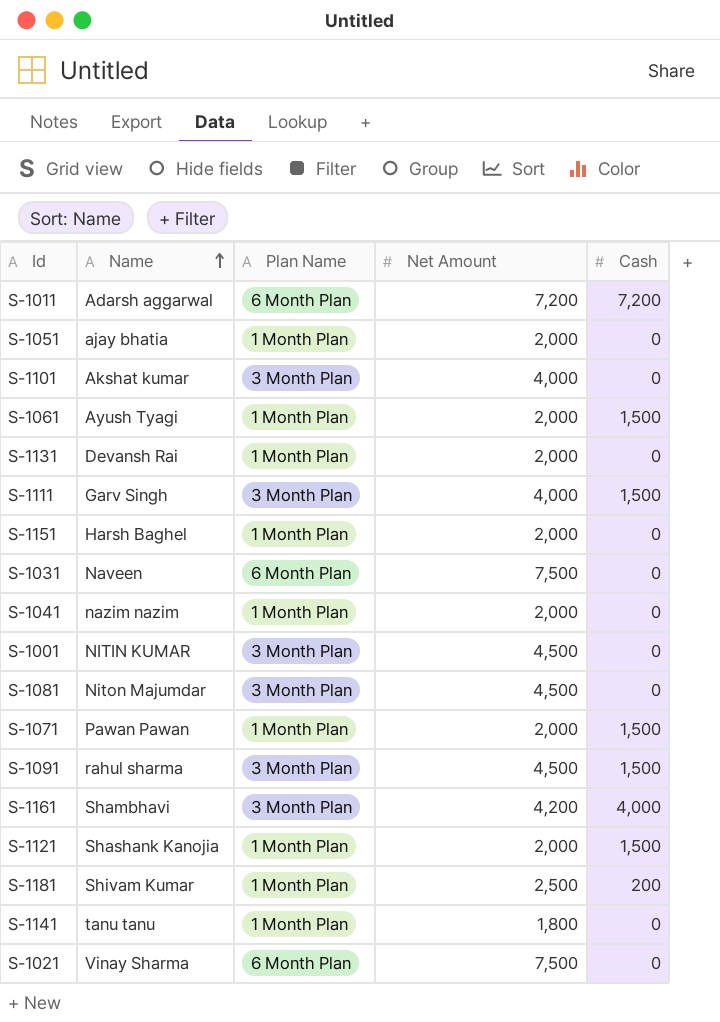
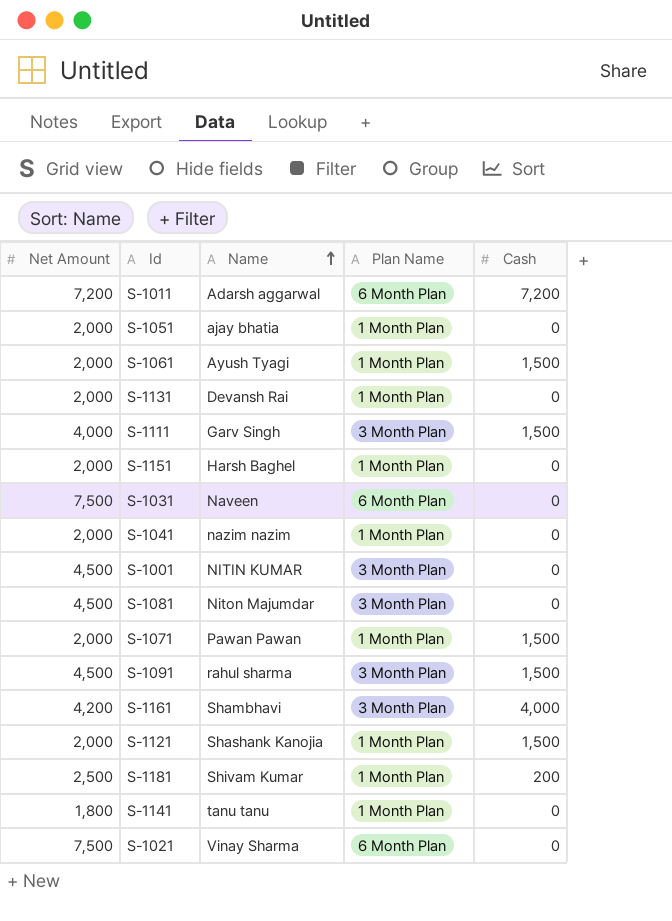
column Net Amount | position: 4 -> 1
row S-1101: Akshat kumar | 3 Month Plan | 4,000 | 0 -> none

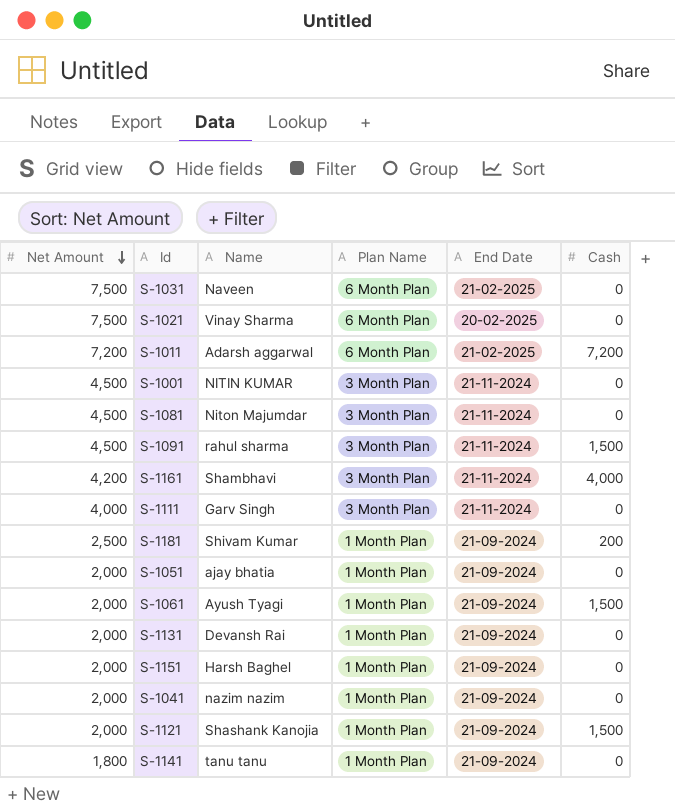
row order: Name ascending -> Net Amount descending
column End Date | position: none -> 5
row S-1071: 2,000 | Pawan Pawan | 1 Month Plan | 1,500 -> none
S-1111 | Cash: 1,500 -> 0

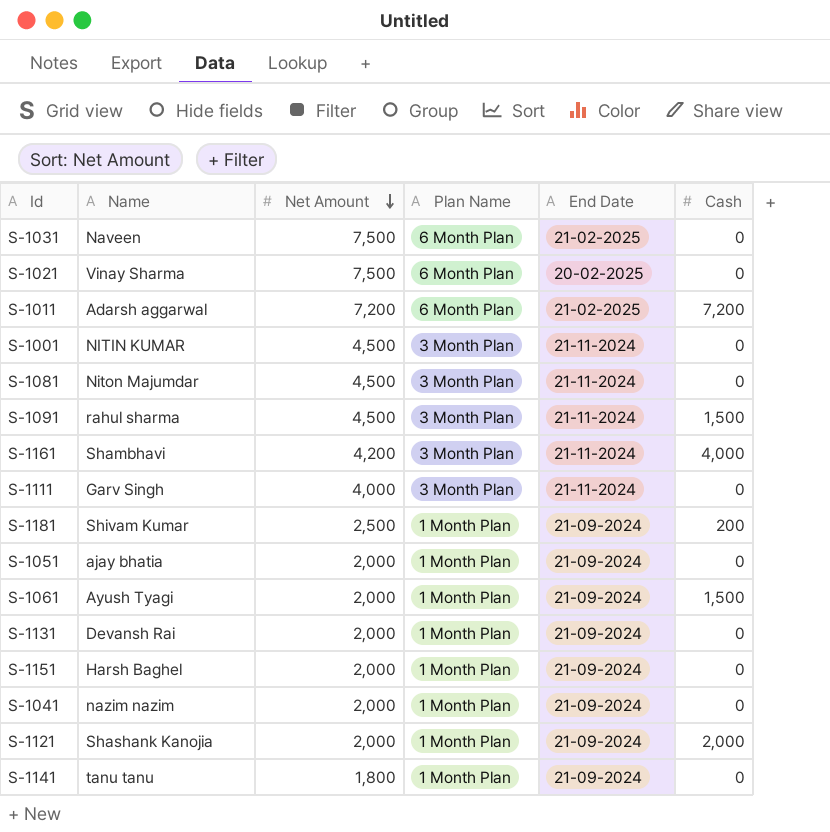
column Net Amount | position: 1 -> 3
S-1121 | Cash: 1,500 -> 2,000

